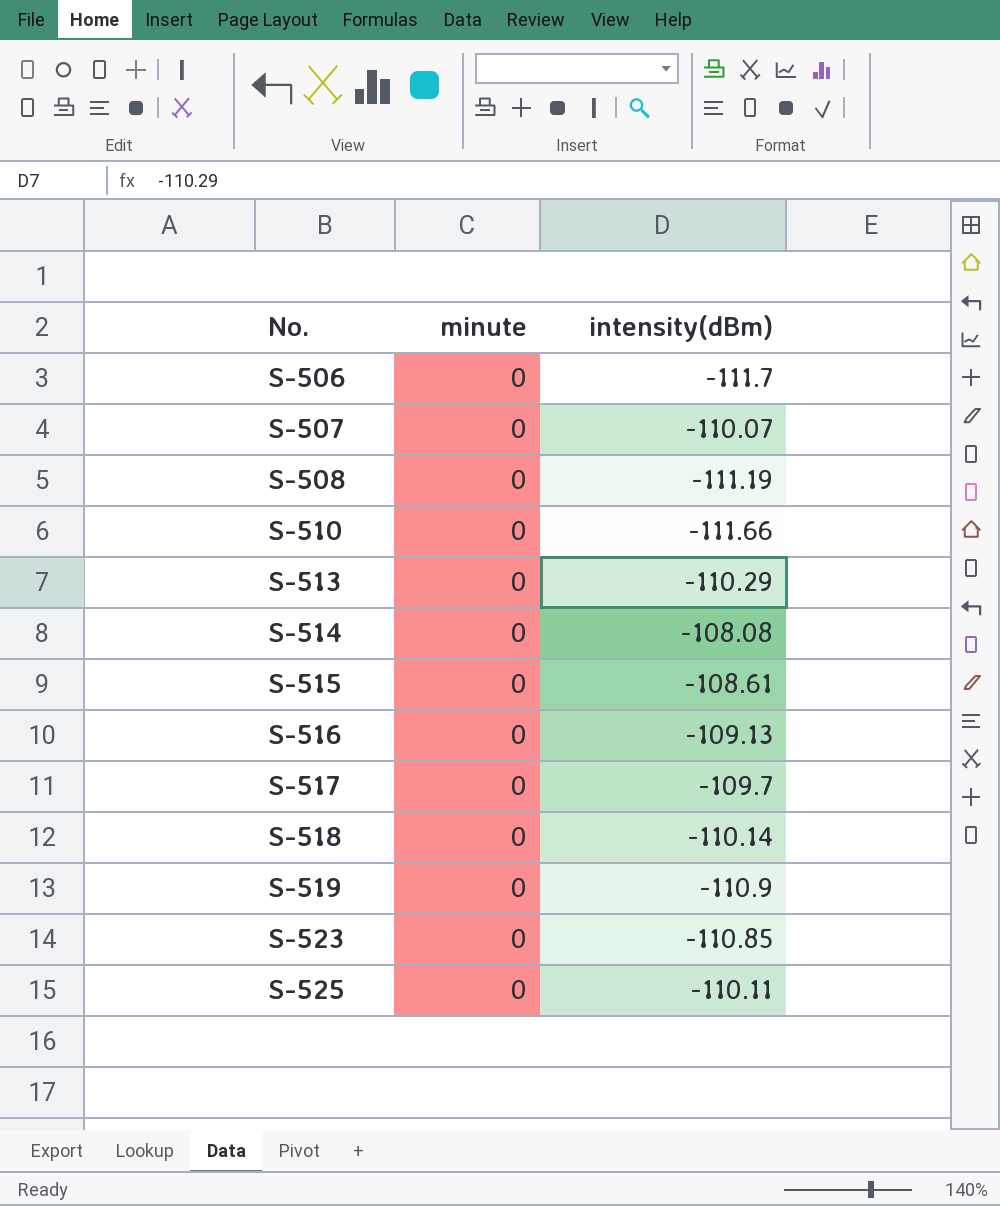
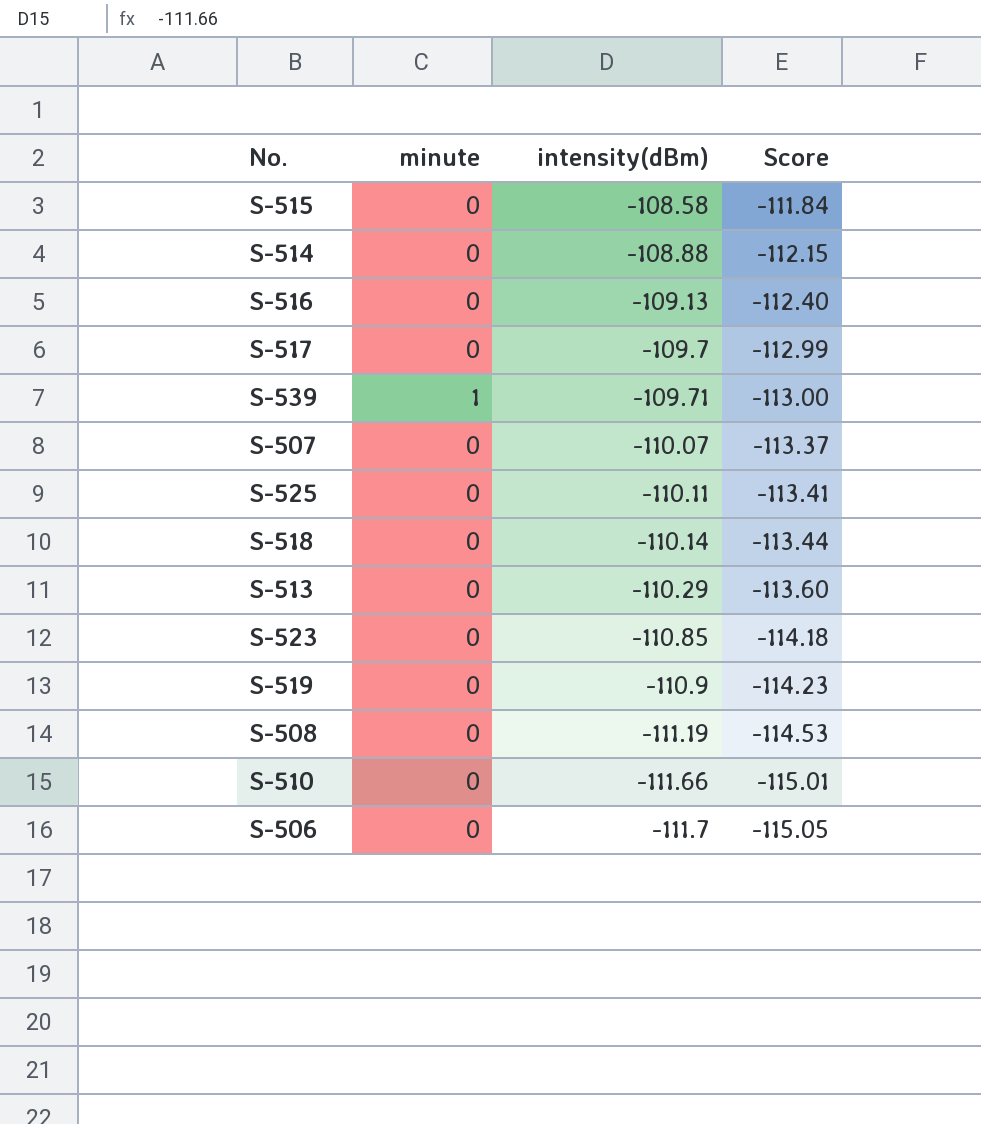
row order: No. ascending -> intensity(dBm) descending
column Score | formula: none -> [intensity(dBm)] * 1.03
S-515 | intensity(dBm): -108.61 -> -108.58
S-514 | intensity(dBm): -108.08 -> -108.88
row S-539: none -> 1 | -109.71 | -113.00

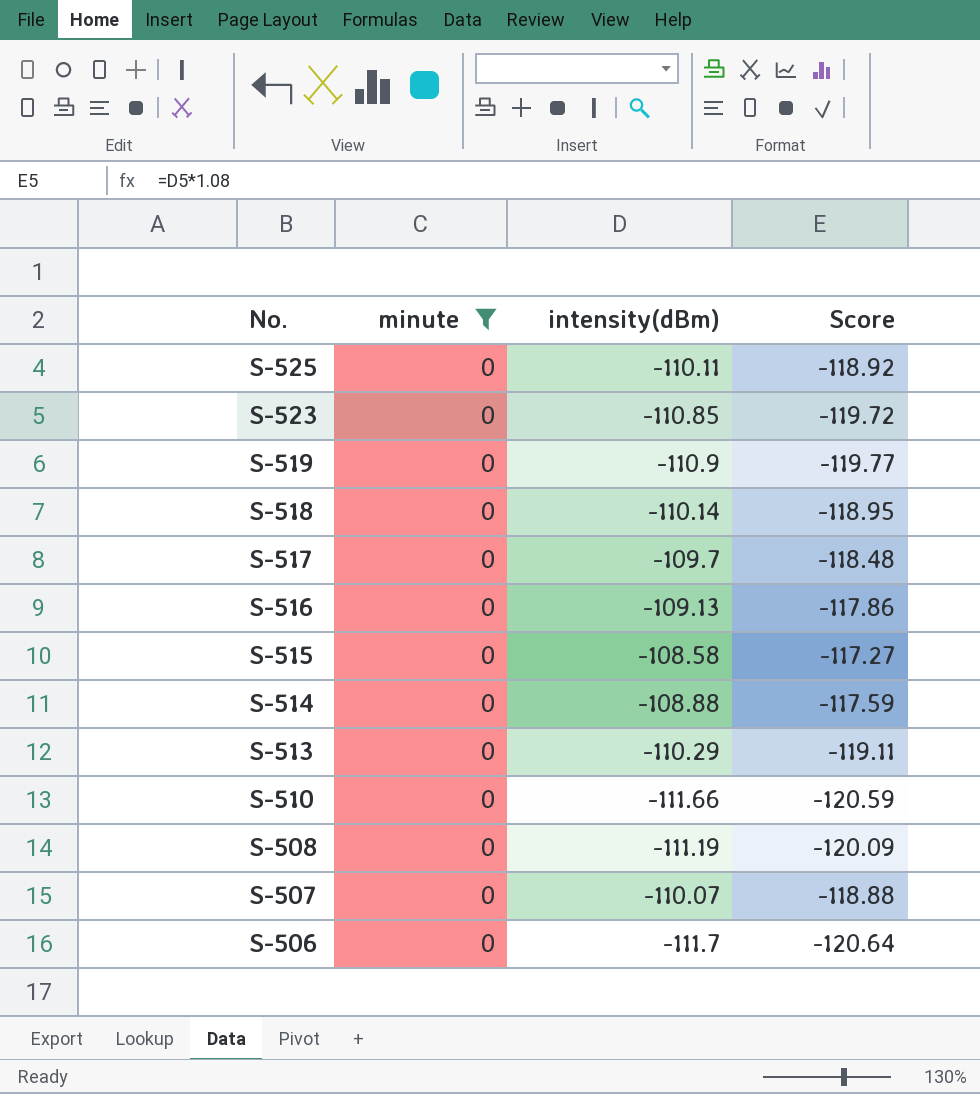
filter: none -> minute = 0
row order: intensity(dBm) descending -> No. descending
column Score | formula: [intensity(dBm)] * 1.03 -> [intensity(dBm)] * 1.08

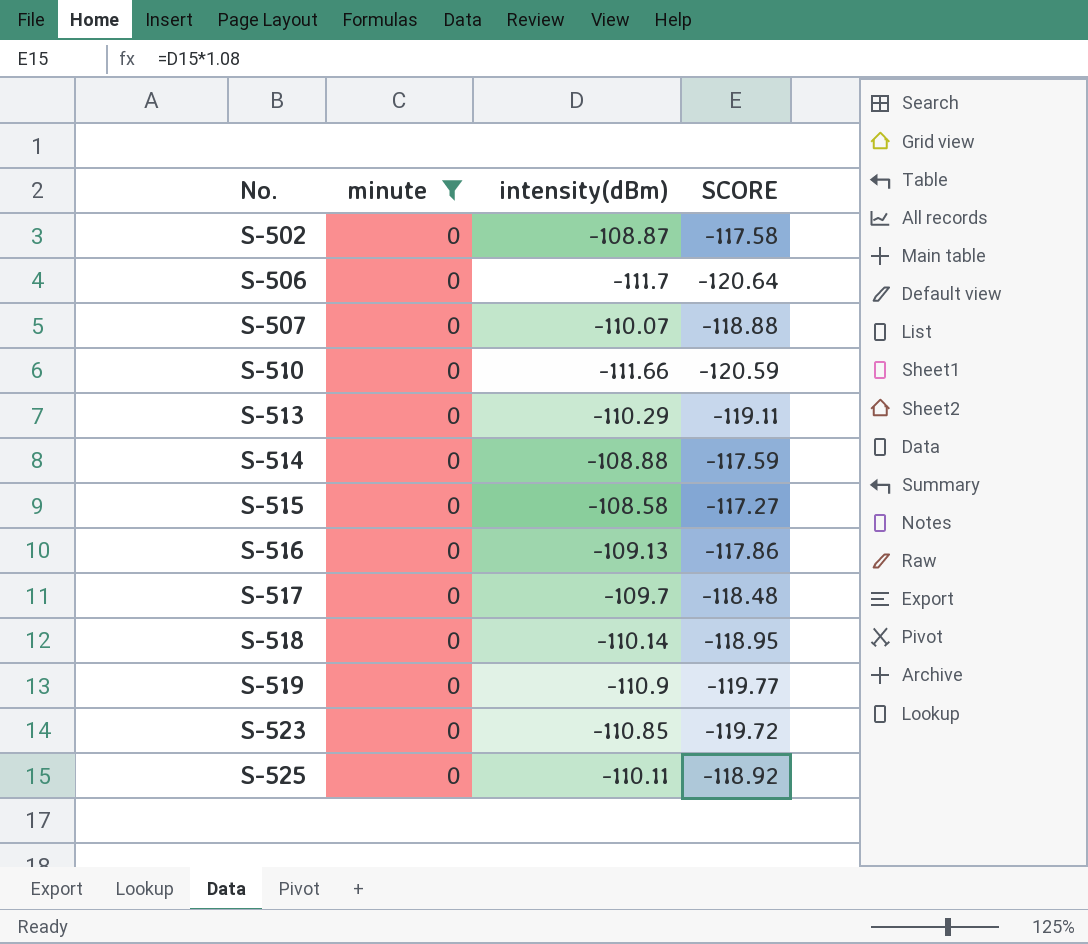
row order: No. descending -> No. ascending
column name: Score -> SCORE
row S-508: 0 | -111.19 | -120.09 -> none
row S-502: none -> 0 | -108.87 | -117.58

